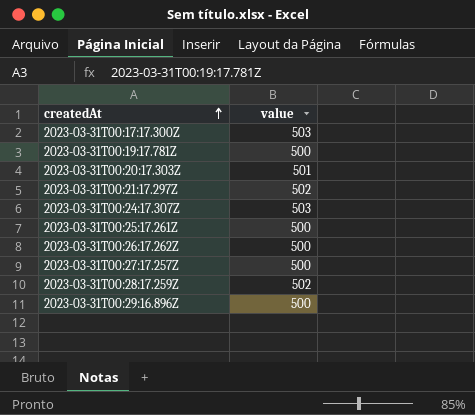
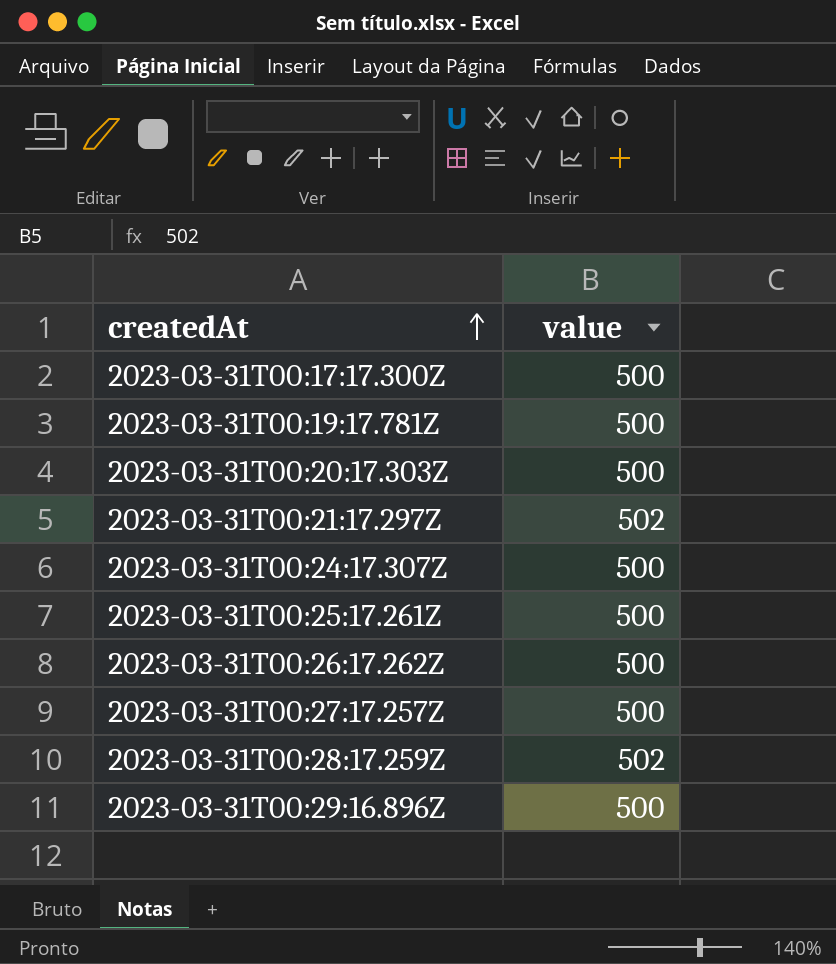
2023-03-31T00:17:17.300Z | value: 503 -> 500
2023-03-31T00:20:17.303Z | value: 501 -> 500
2023-03-31T00:24:17.307Z | value: 503 -> 500

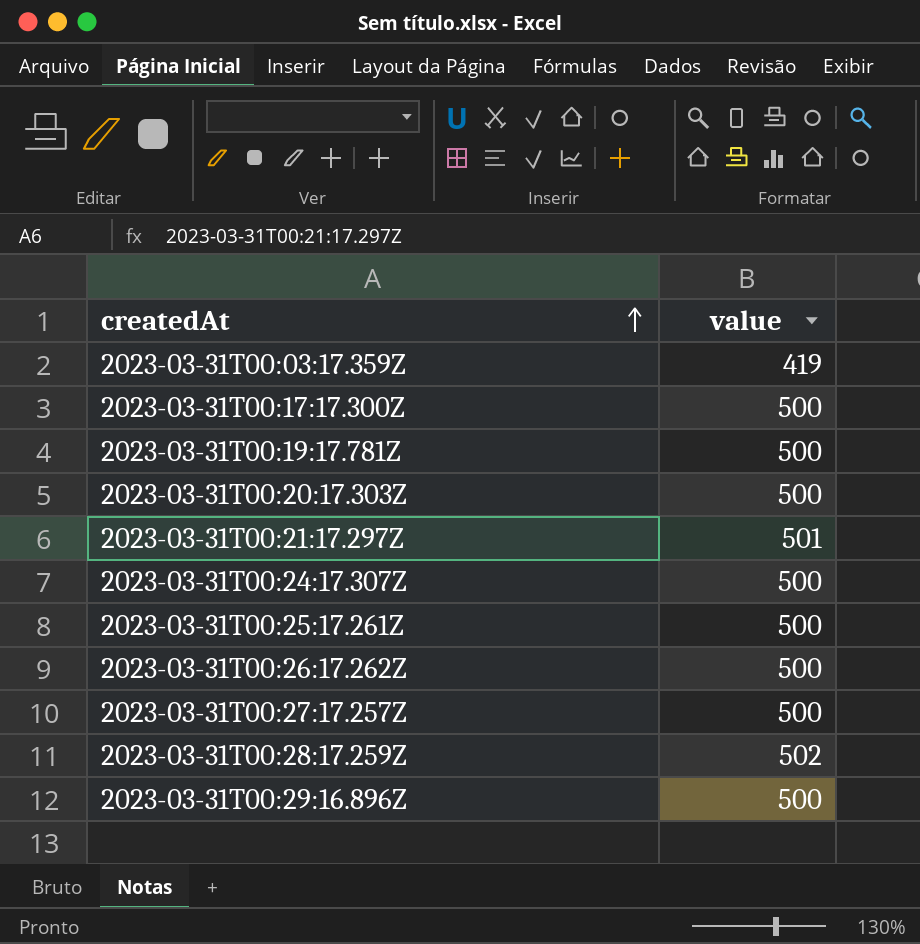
row 2023-03-31T00:03:17.359Z: none -> 419
2023-03-31T00:21:17.297Z | value: 502 -> 501

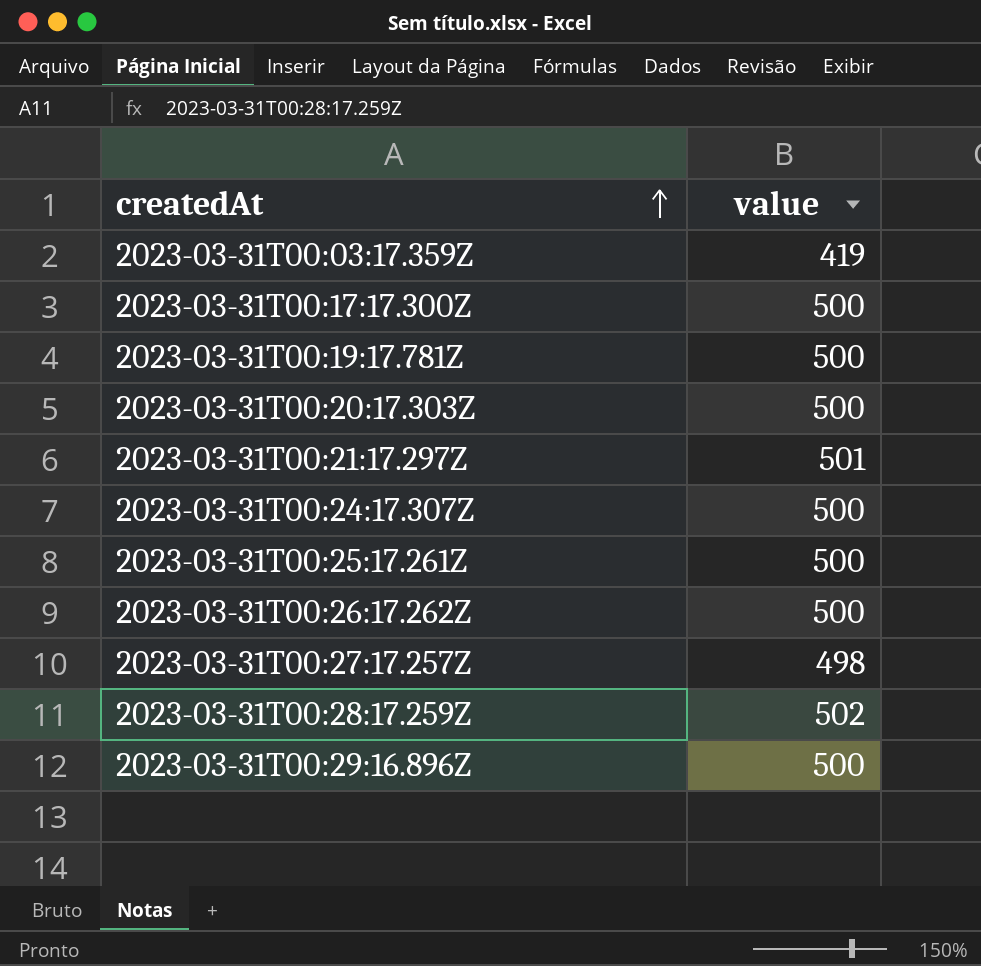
2023-03-31T00:27:17.257Z | value: 500 -> 498

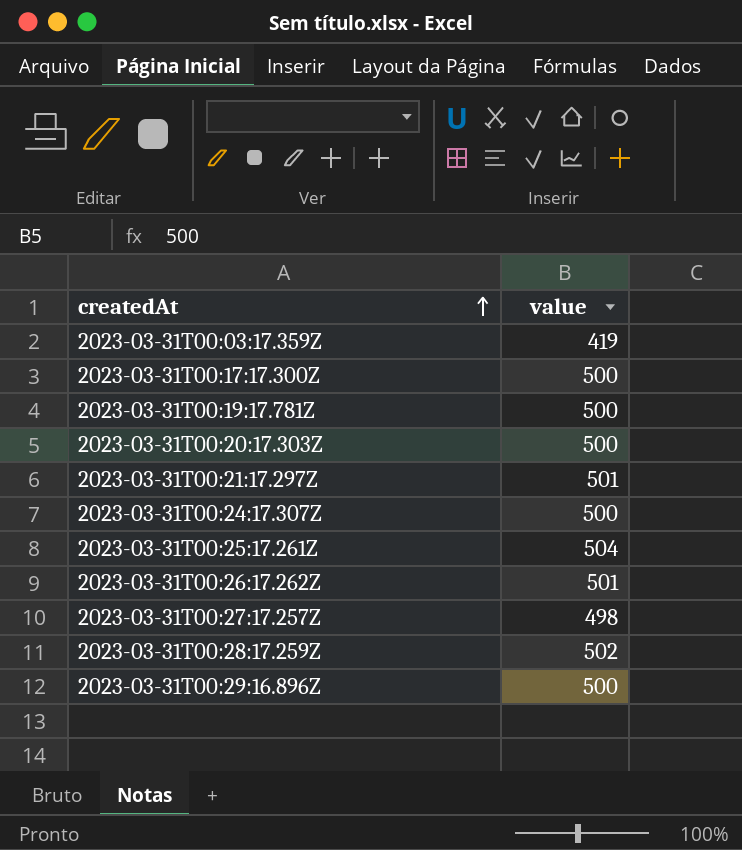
2023-03-31T00:25:17.261Z | value: 500 -> 504
2023-03-31T00:26:17.262Z | value: 500 -> 501

